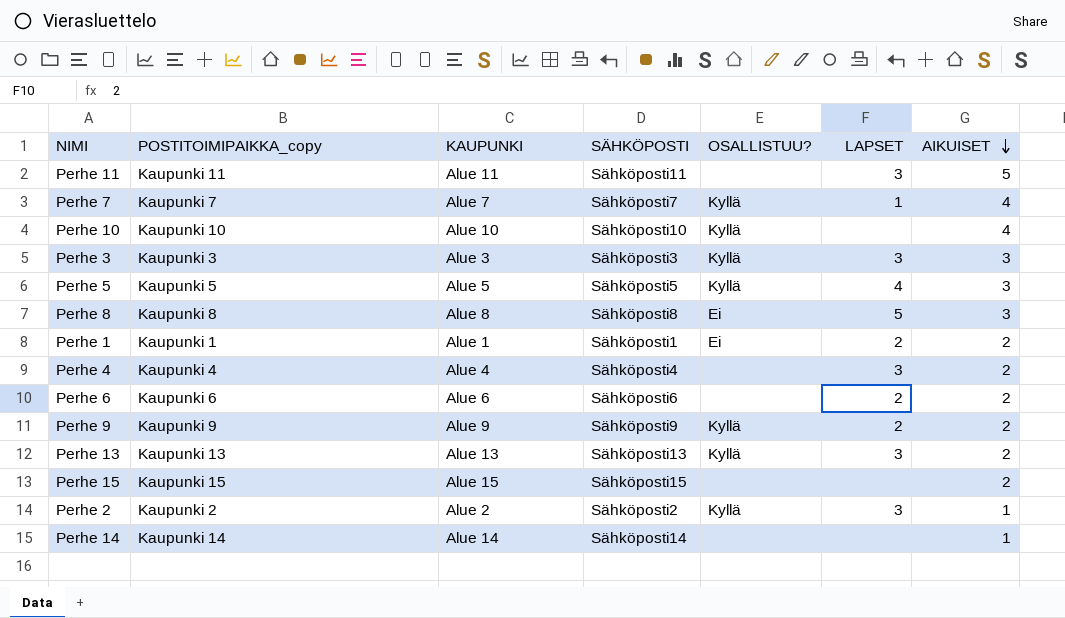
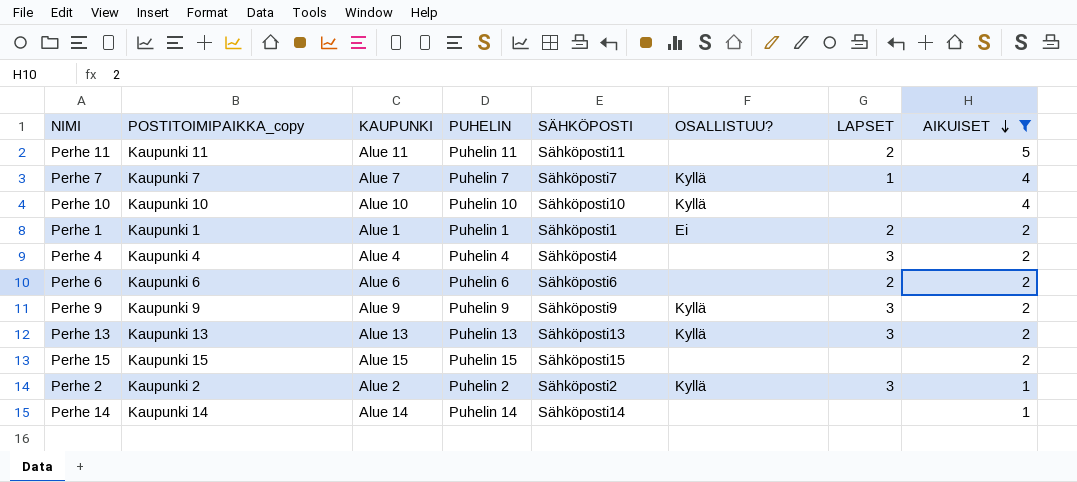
filter: none -> AIKUISET != 3
column PUHELIN | position: none -> 4
Perhe 11 | LAPSET: 3 -> 2
Perhe 9 | LAPSET: 2 -> 3

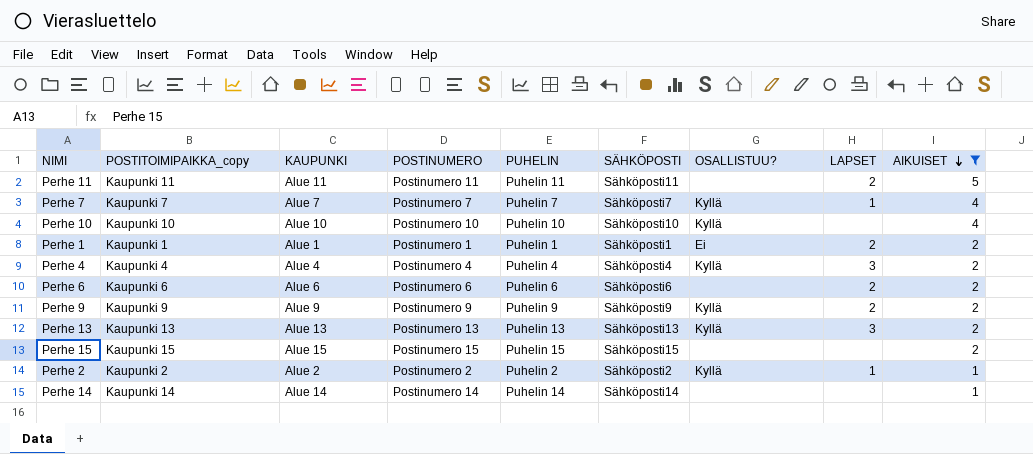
column POSTINUMERO | position: none -> 4
Perhe 4 | OSALLISTUU?: none -> Kyllä
Perhe 9 | LAPSET: 3 -> 2
Perhe 2 | LAPSET: 3 -> 1

